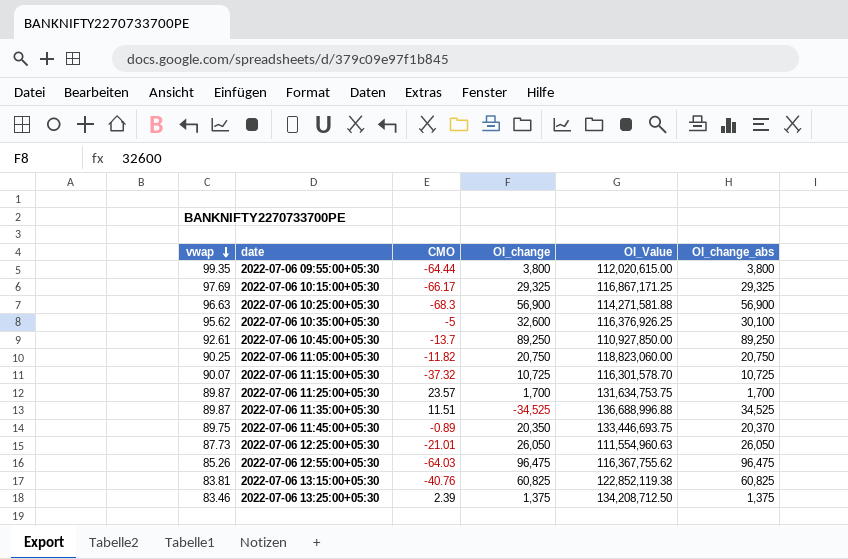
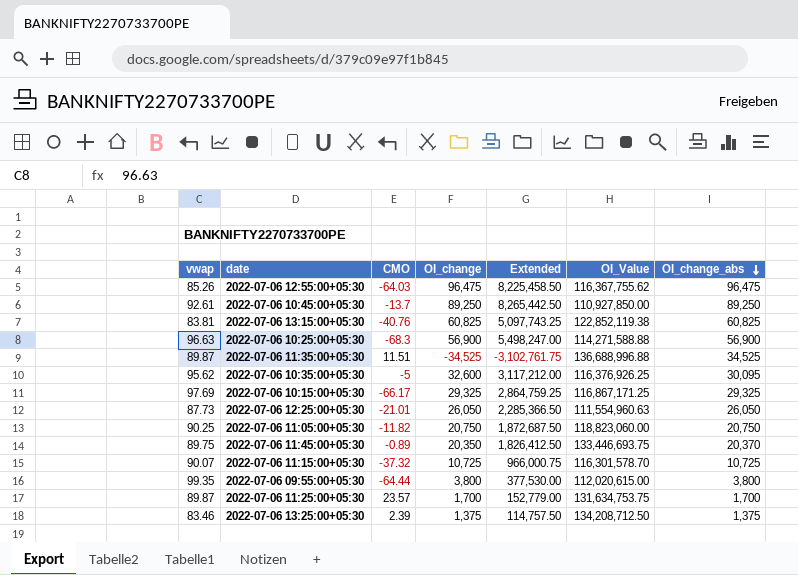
row order: vwap descending -> OI_change_abs descending
column Extended | formula: none -> [vwap] * [OI_change]
2022-07-06 10:25:00+05:30 | OI_Value: 114,271,581.88 -> 114,271,588.88
2022-07-06 10:35:00+05:30 | OI_change_abs: 30,100 -> 30,095

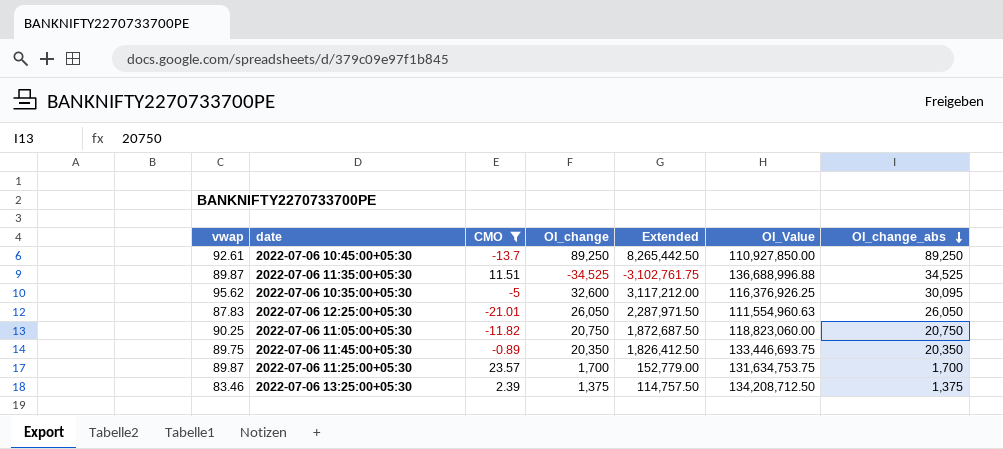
filter: none -> CMO >= -21.01
2022-07-06 12:25:00+05:30 | vwap: 87.73 -> 87.83
2022-07-06 12:25:00+05:30 | Extended: 2,285,366.50 -> 2,287,971.50
2022-07-06 11:45:00+05:30 | OI_change_abs: 20,370 -> 20,350

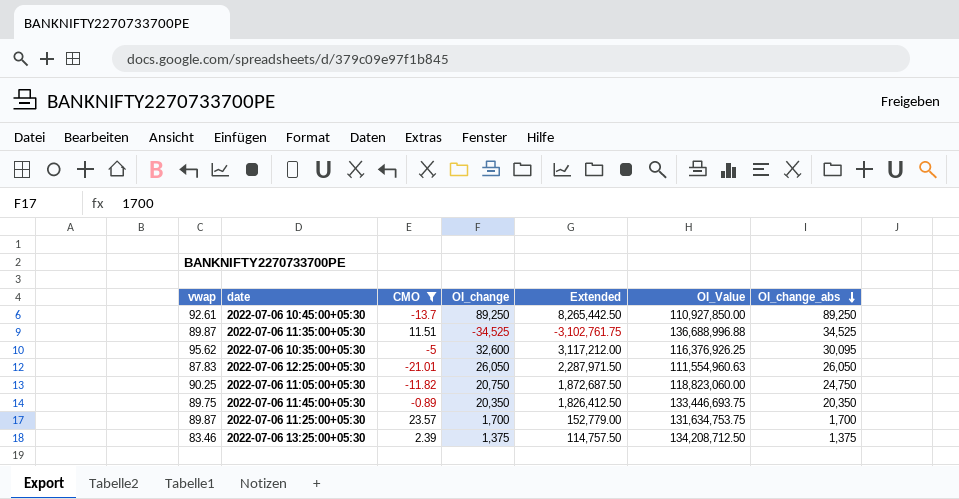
2022-07-06 11:05:00+05:30 | OI_change_abs: 20,750 -> 24,750

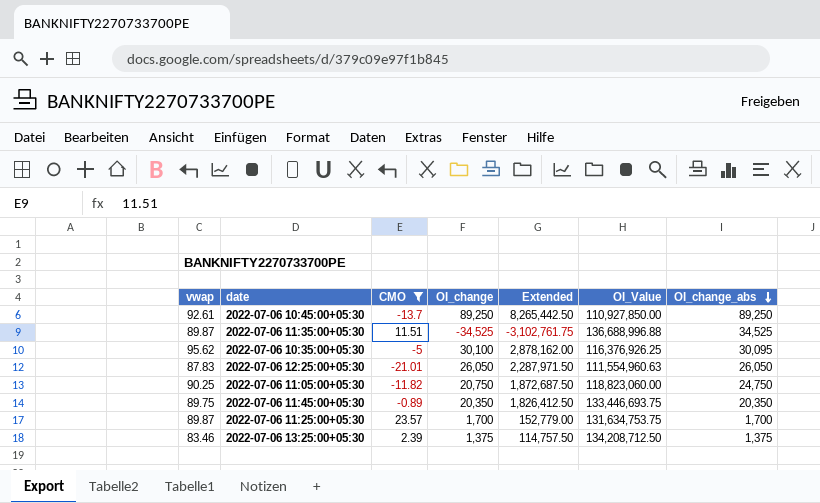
2022-07-06 10:35:00+05:30 | OI_change: 32,600 -> 30,100
2022-07-06 10:35:00+05:30 | Extended: 3,117,212.00 -> 2,878,162.00

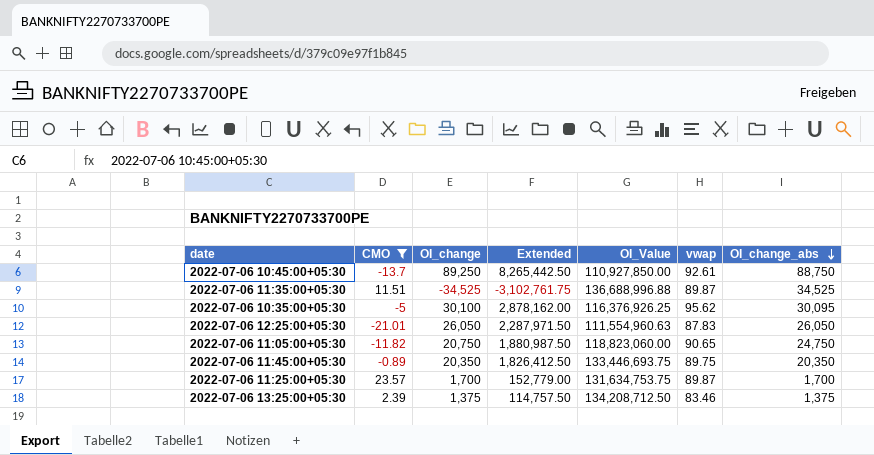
column vwap | position: 1 -> 6
2022-07-06 10:45:00+05:30 | OI_change_abs: 89,250 -> 88,750
2022-07-06 11:05:00+05:30 | Extended: 1,872,687.50 -> 1,880,987.50
2022-07-06 11:05:00+05:30 | vwap: 90.25 -> 90.65

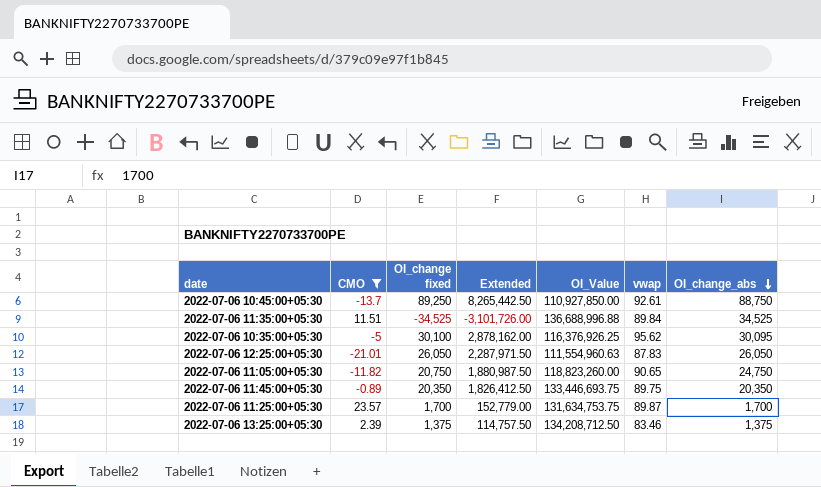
column name: OI_change -> OI_change fixed
2022-07-06 11:35:00+05:30 | Extended: -3,102,761.75 -> -3,101,726.00
2022-07-06 11:35:00+05:30 | vwap: 89.87 -> 89.84
2022-07-06 11:05:00+05:30 | OI_Value: 118,823,060.00 -> 118,823,260.00

